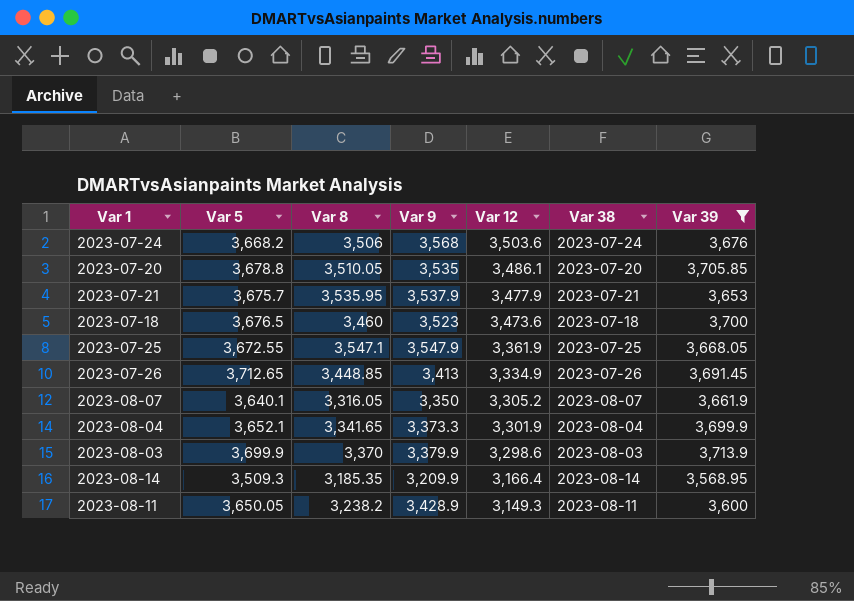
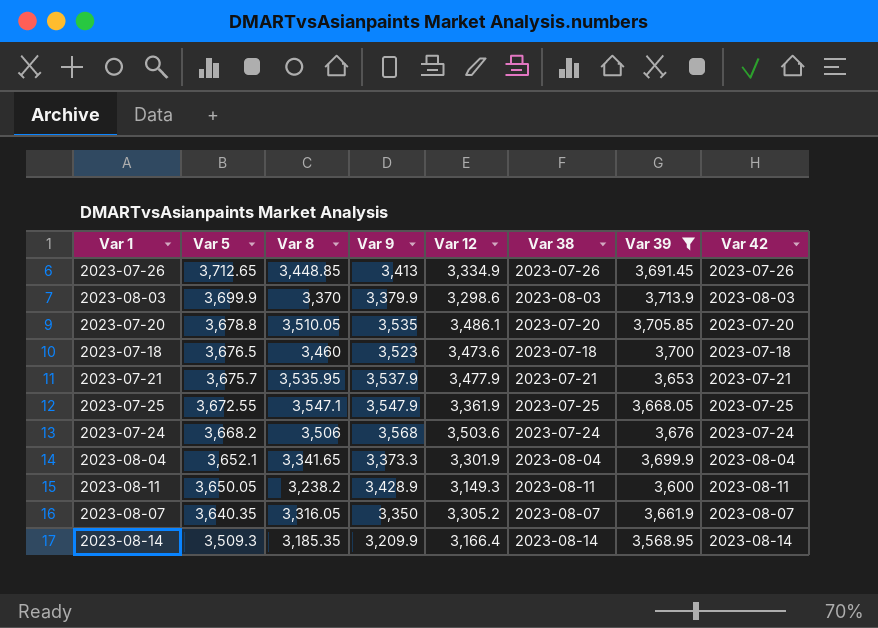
row order: Var 12 descending -> Var 5 descending
column Var 42 | position: none -> 8
2023-08-07 | Var 5: 3,640.1 -> 3,640.35

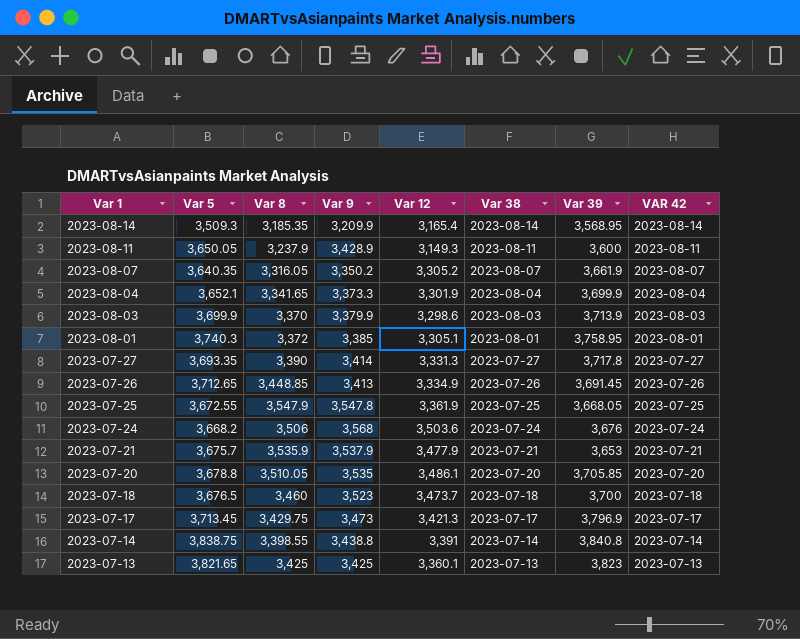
filter: Var 39 <= 3,713.9 -> none
row order: Var 5 descending -> Var 1 descending
column name: Var 42 -> VAR 42
2023-08-14 | Var 12: 3,166.4 -> 3,165.4
2023-08-11 | Var 8: 3,238.2 -> 3,237.9
2023-08-07 | Var 9: 3,350 -> 3,350.2
2023-07-25 | Var 8: 3,547.1 -> 3,547.9
2023-07-25 | Var 9: 3,547.9 -> 3,547.8
2023-07-21 | Var 8: 3,535.95 -> 3,535.9
2023-07-18 | Var 12: 3,473.6 -> 3,473.7

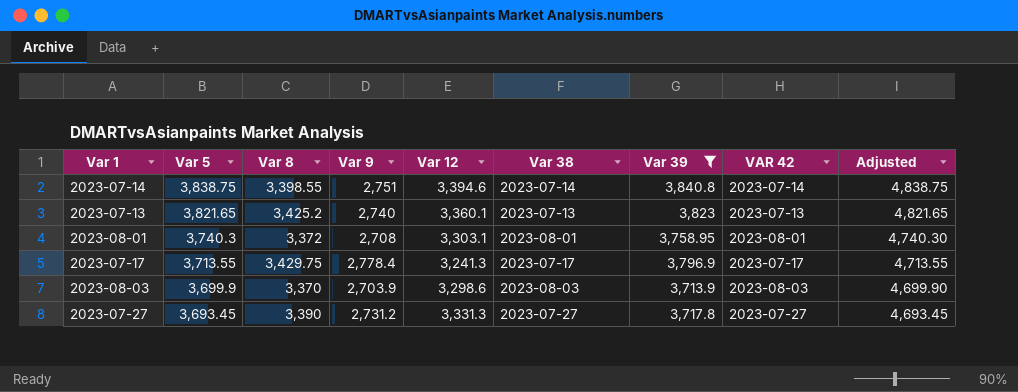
filter: none -> Var 39 >= 3,713.9
row order: Var 1 descending -> Var 5 descending
column Adjusted | formula: none -> [Var 5] + 1000
2023-07-14 | Var 9: 3,438.8 -> 2,751
2023-07-14 | Var 12: 3,391 -> 3,394.6
2023-07-13 | Var 8: 3,425 -> 3,425.2
2023-07-13 | Var 9: 3,425 -> 2,740
2023-08-01 | Var 9: 3,385 -> 2,708
2023-08-01 | Var 12: 3,305.1 -> 3,303.1
2023-07-17 | Var 5: 3,713.45 -> 3,713.55
2023-07-17 | Var 9: 3,473 -> 2,778.4
2023-07-17 | Var 12: 3,421.3 -> 3,241.3
2023-08-03 | Var 9: 3,379.9 -> 2,703.9
2023-07-27 | Var 5: 3,693.35 -> 3,693.45
2023-07-27 | Var 9: 3,414 -> 2,731.2

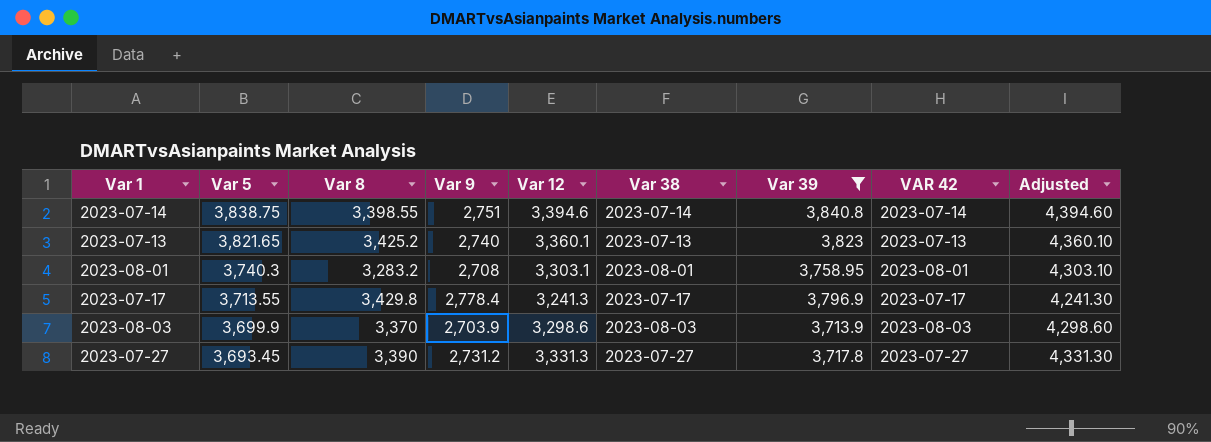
column Adjusted | formula: [Var 5] + 1000 -> [Var 12] + 1000
2023-08-01 | Var 8: 3,372 -> 3,283.2
2023-07-17 | Var 8: 3,429.75 -> 3,429.8

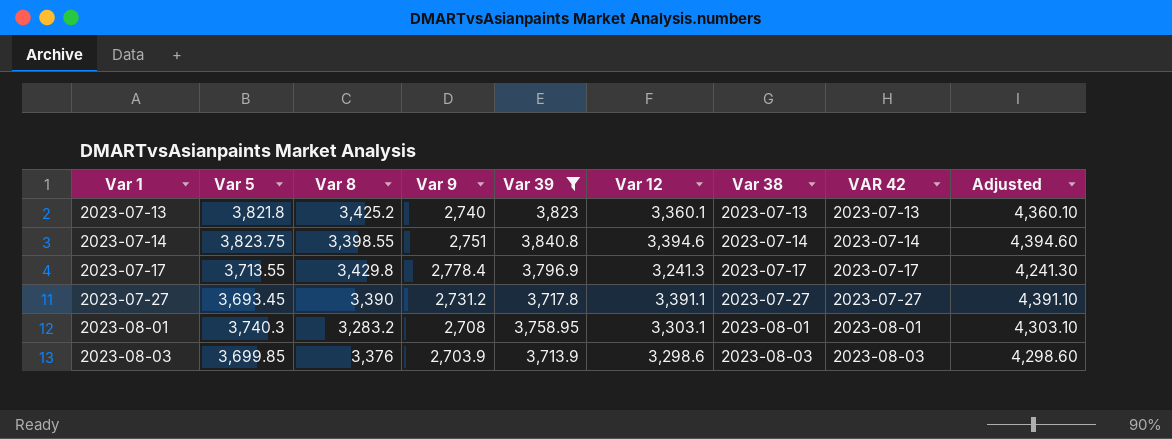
row order: Var 5 descending -> Var 1 ascending
column Var 39 | position: 7 -> 5
2023-07-13 | Var 5: 3,821.65 -> 3,821.8
2023-07-14 | Var 5: 3,838.75 -> 3,823.75
2023-07-27 | Var 12: 3,331.3 -> 3,391.1
2023-07-27 | Adjusted: 4,331.30 -> 4,391.10
2023-08-03 | Var 5: 3,699.9 -> 3,699.85
2023-08-03 | Var 8: 3,370 -> 3,376

